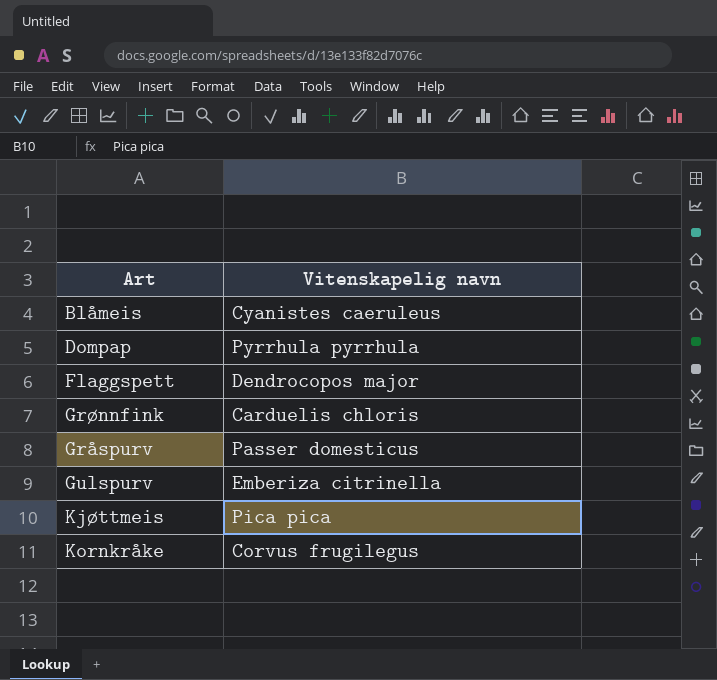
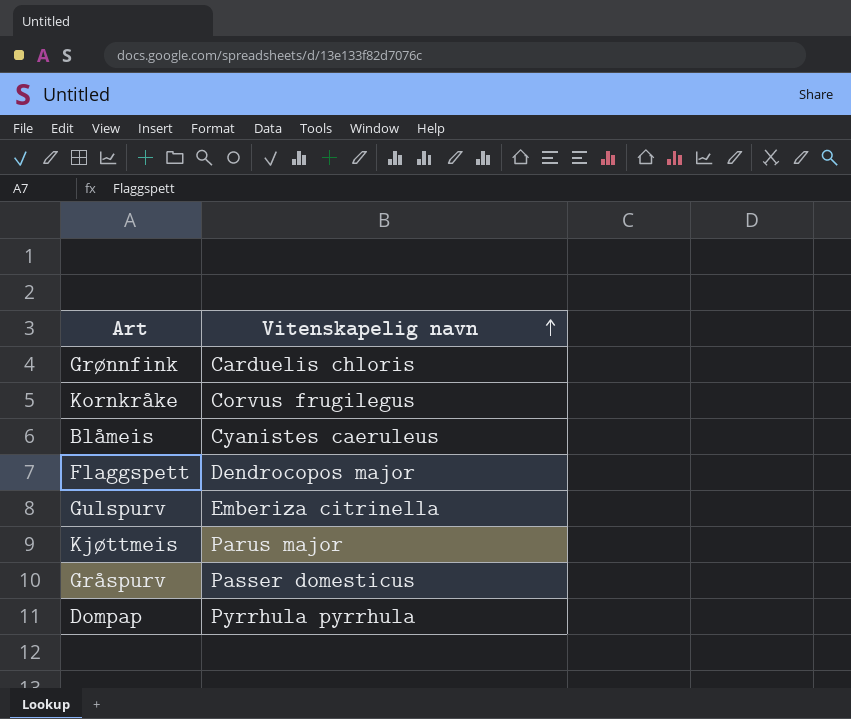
row order: none -> Vitenskapelig navn ascending
Kjøttmeis | Vitenskapelig navn: Pica pica -> Parus major

